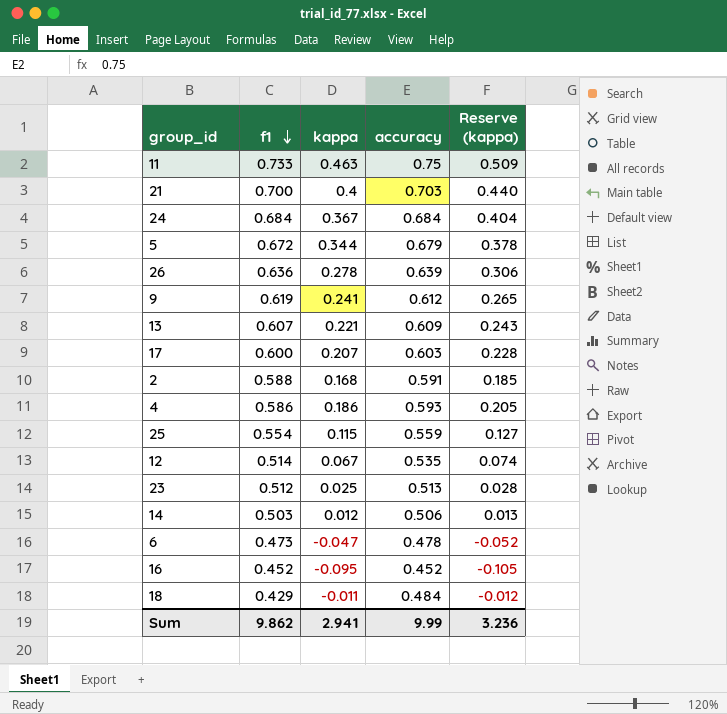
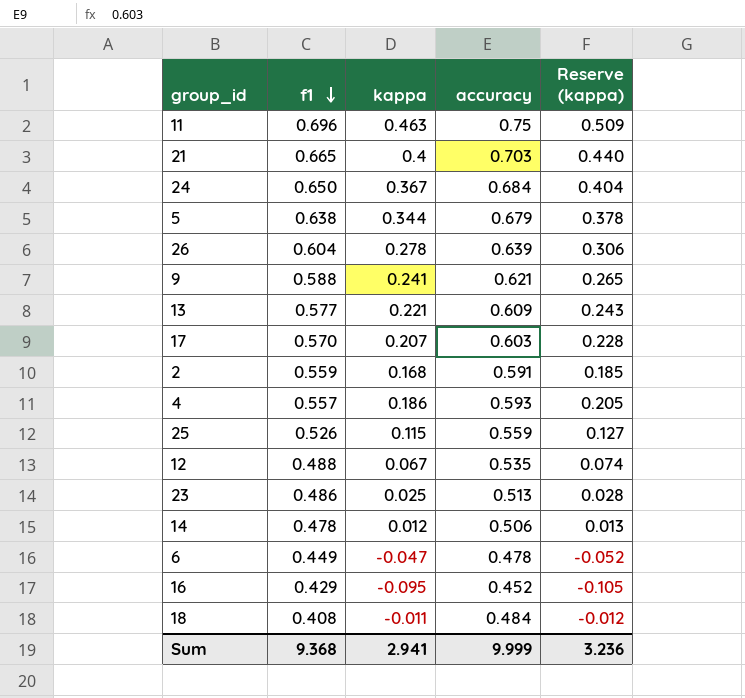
11 | f1: 0.733 -> 0.696
21 | f1: 0.700 -> 0.665
24 | f1: 0.684 -> 0.650
5 | f1: 0.672 -> 0.638
26 | f1: 0.636 -> 0.604
9 | f1: 0.619 -> 0.588
9 | accuracy: 0.612 -> 0.621
13 | f1: 0.607 -> 0.577
17 | f1: 0.600 -> 0.570
2 | f1: 0.588 -> 0.559
4 | f1: 0.586 -> 0.557
25 | f1: 0.554 -> 0.526
12 | f1: 0.514 -> 0.488
23 | f1: 0.512 -> 0.486
14 | f1: 0.503 -> 0.478
6 | f1: 0.473 -> 0.449
16 | f1: 0.452 -> 0.429
18 | f1: 0.429 -> 0.408
Sum | f1: 9.862 -> 9.368
Sum | accuracy: 9.99 -> 9.999

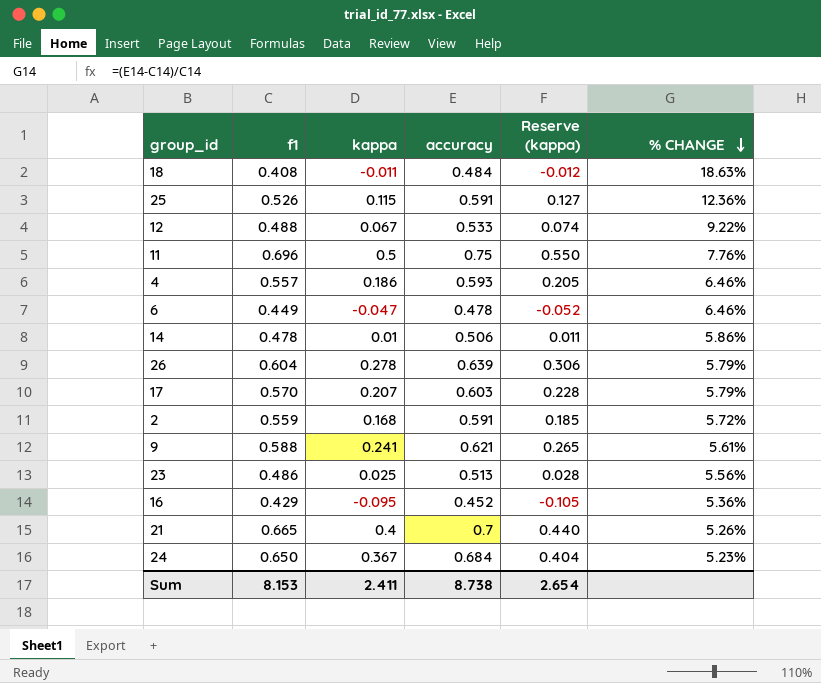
row order: f1 descending -> % CHANGE descending
column % CHANGE | formula: none -> ([accuracy] - [f1]) / [f1]
row 5: 0.638 | 0.344 | 0.679 | 0.378 -> none
row 13: 0.577 | 0.221 | 0.609 | 0.243 -> none
25 | accuracy: 0.559 -> 0.591
12 | accuracy: 0.535 -> 0.533
11 | kappa: 0.463 -> 0.5
11 | Reserve (kappa): 0.509 -> 0.550
14 | kappa: 0.012 -> 0.01
14 | Reserve (kappa): 0.013 -> 0.011
21 | accuracy: 0.703 -> 0.7
Sum | f1: 9.368 -> 8.153
Sum | kappa: 2.941 -> 2.411
Sum | accuracy: 9.999 -> 8.738
Sum | Reserve (kappa): 3.236 -> 2.654

